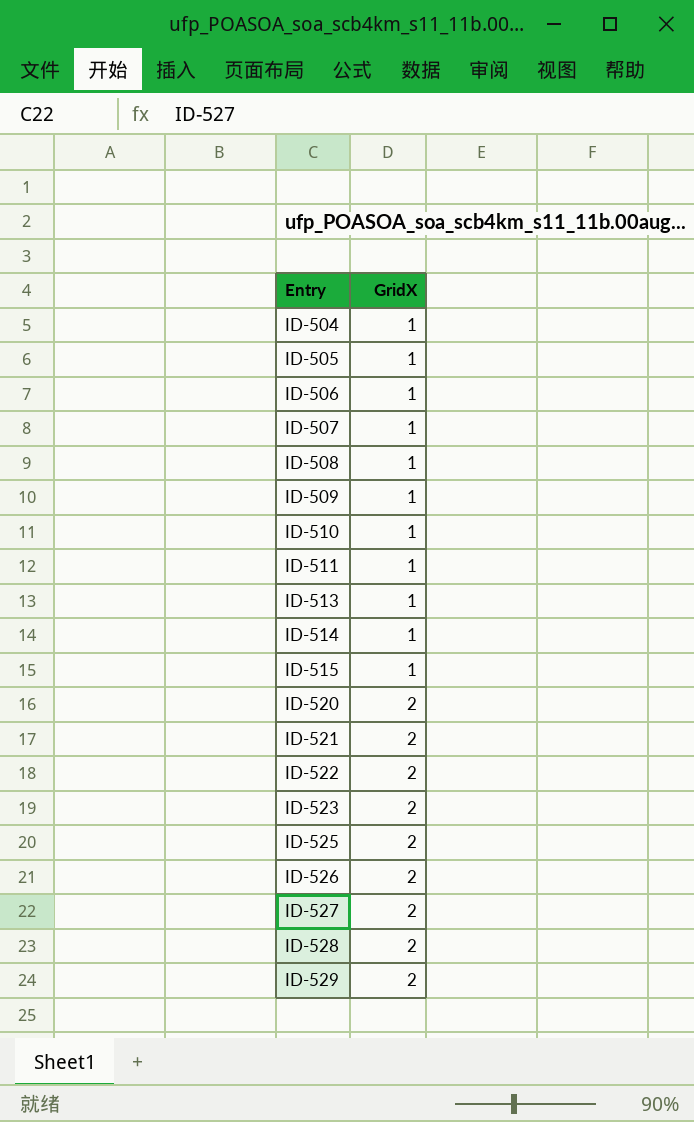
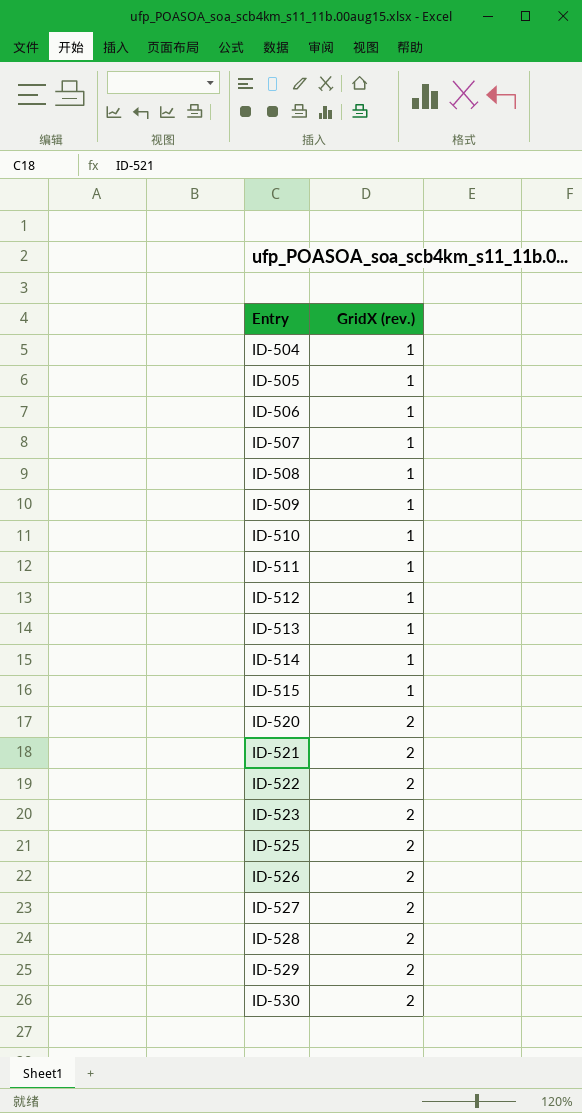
column name: GridX -> GridX (rev.)
row ID-512: none -> 1
row ID-530: none -> 2

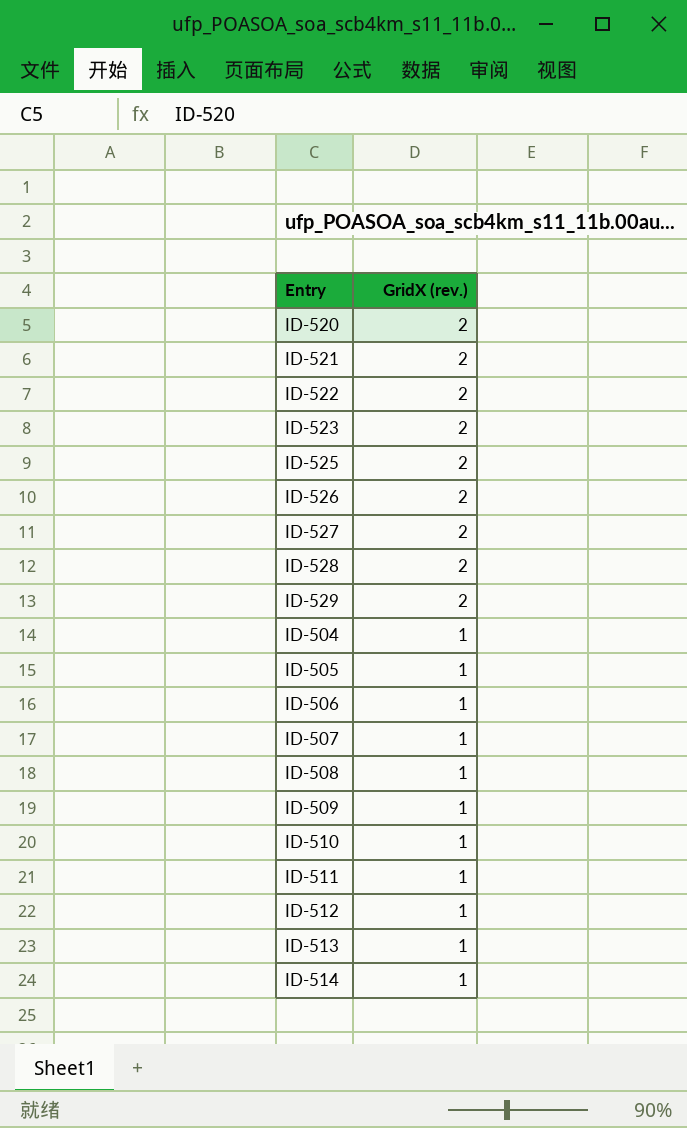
row order: Entry ascending -> GridX (rev.) descending
row ID-515: 1 -> none
row ID-530: 2 -> none

